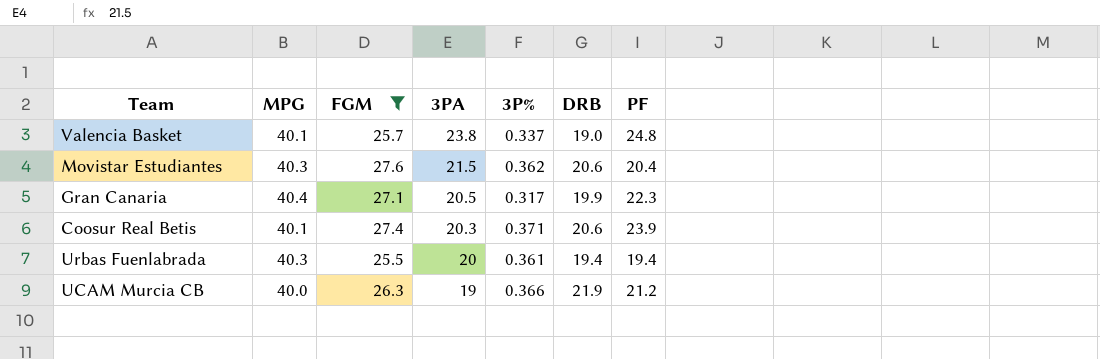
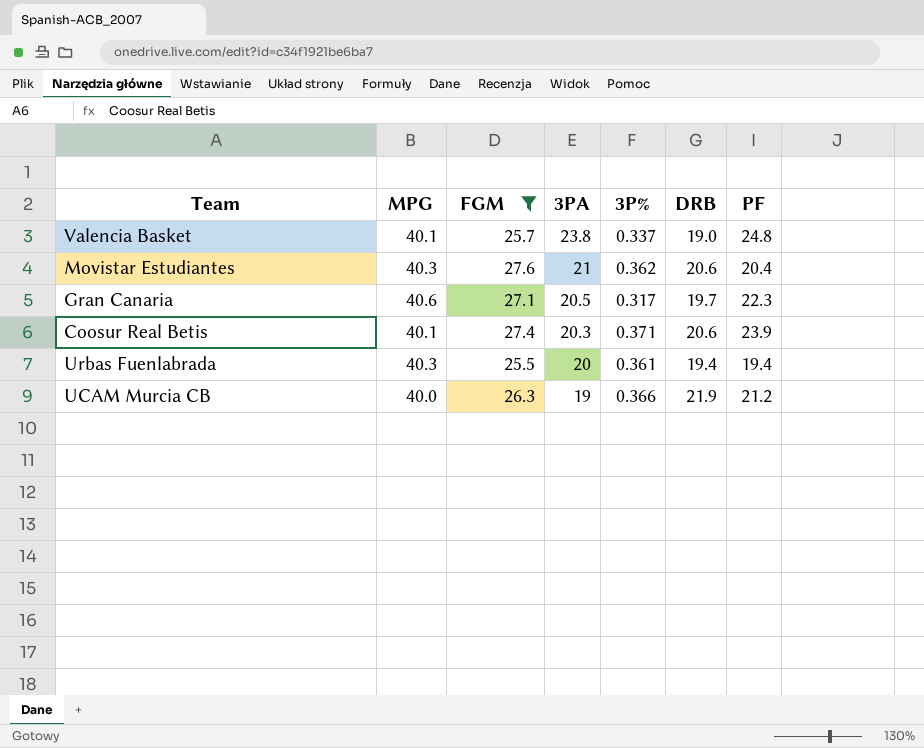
Movistar Estudiantes | 3PA: 21.5 -> 21
Gran Canaria | MPG: 40.4 -> 40.6
Gran Canaria | DRB: 19.9 -> 19.7

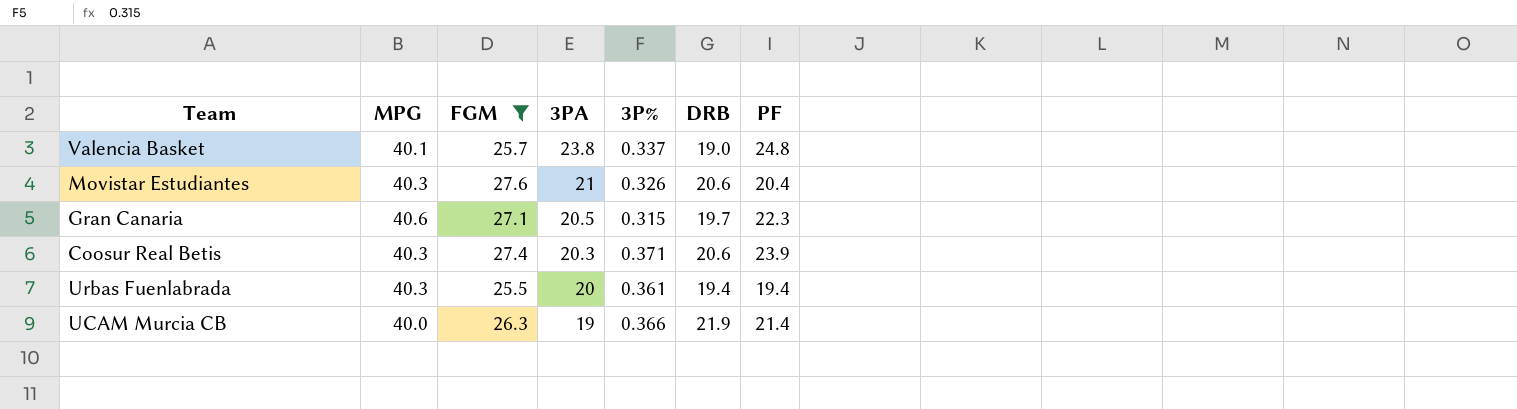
Movistar Estudiantes | 3P%: 0.362 -> 0.326
Gran Canaria | 3P%: 0.317 -> 0.315
Coosur Real Betis | MPG: 40.1 -> 40.3
UCAM Murcia CB | PF: 21.2 -> 21.4

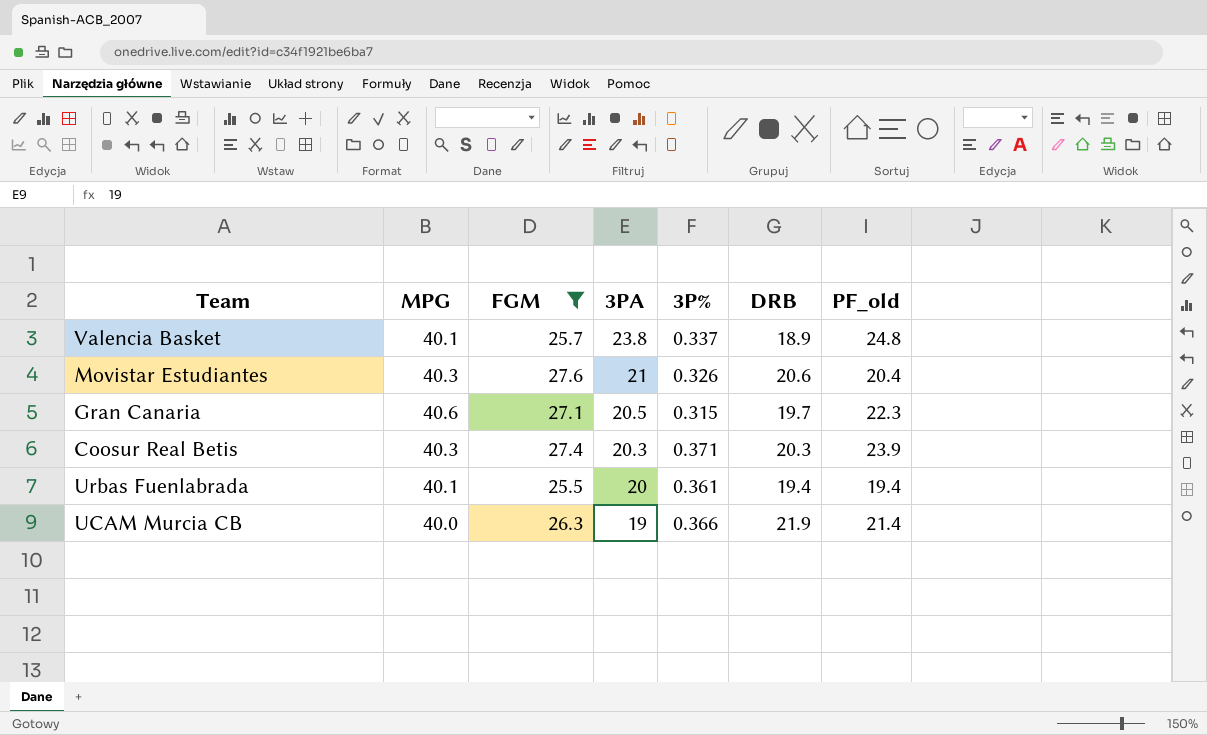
column name: PF -> PF_old
Valencia Basket | DRB: 19.0 -> 18.9
Coosur Real Betis | DRB: 20.6 -> 20.3
Urbas Fuenlabrada | MPG: 40.3 -> 40.1

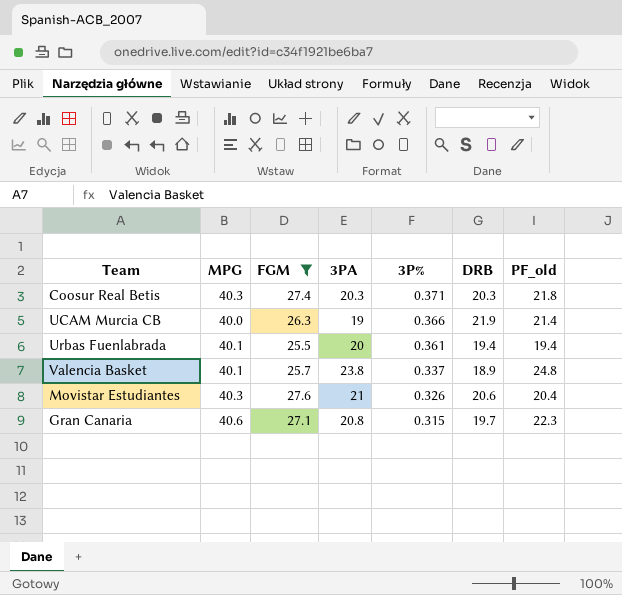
row order: 3PA descending -> 3P% descending
Coosur Real Betis | PF_old: 23.9 -> 21.8
Gran Canaria | 3PA: 20.5 -> 20.8

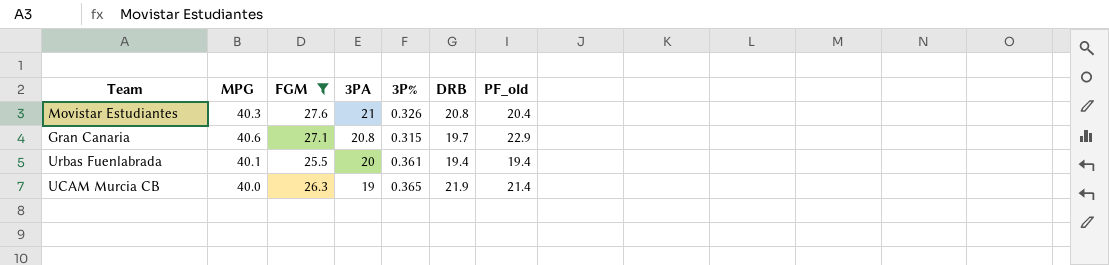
row order: 3P% descending -> 3PA descending
row Coosur Real Betis: 40.3 | 27.4 | 20.3 | 0.371 | 20.3 | 21.8 -> none
row Valencia Basket: 40.1 | 25.7 | 23.8 | 0.337 | 18.9 | 24.8 -> none
Movistar Estudiantes | DRB: 20.6 -> 20.8
Gran Canaria | PF_old: 22.3 -> 22.9
UCAM Murcia CB | 3P%: 0.366 -> 0.365

